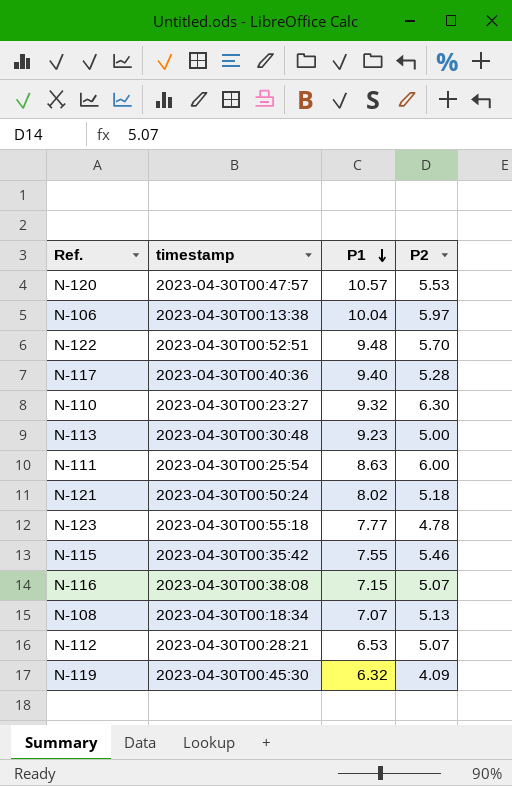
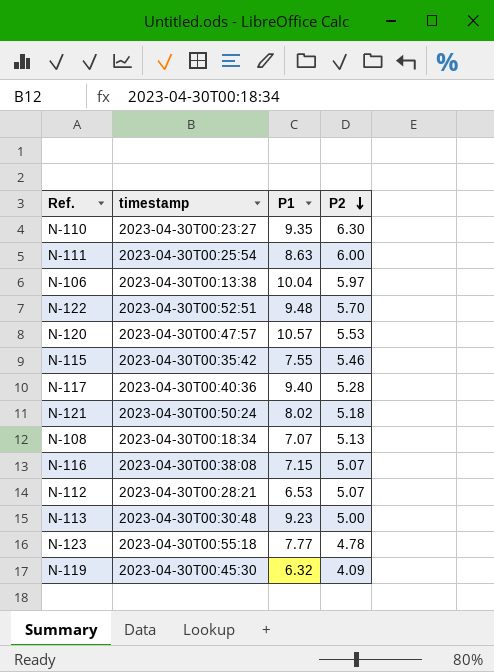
row order: P1 descending -> P2 descending
N-110 | P1: 9.32 -> 9.35

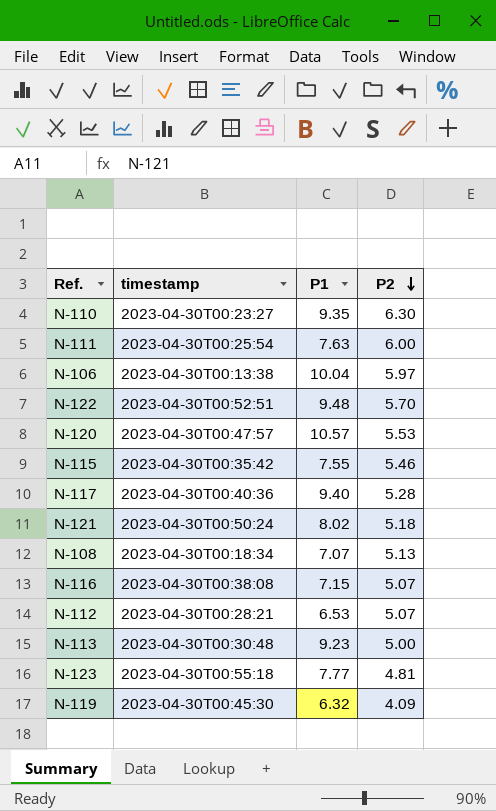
N-111 | P1: 8.63 -> 7.63
N-123 | P2: 4.78 -> 4.81

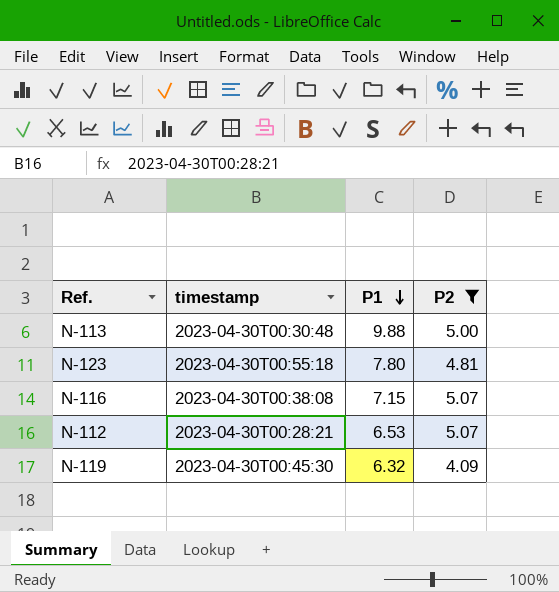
filter: none -> P2 <= 5.07
row order: P2 descending -> P1 descending
N-113 | P1: 9.23 -> 9.88
N-123 | P1: 7.77 -> 7.80

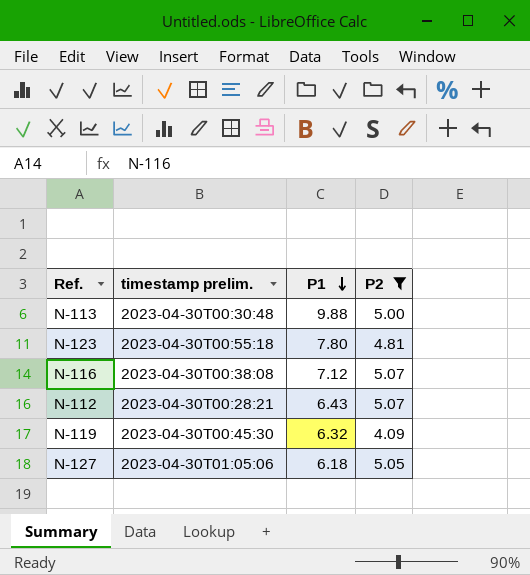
column name: timestamp -> timestamp prelim.
N-116 | P1: 7.15 -> 7.12
N-112 | P1: 6.53 -> 6.43
row N-127: none -> 2023-04-30T01:05:06 | 6.18 | 5.05

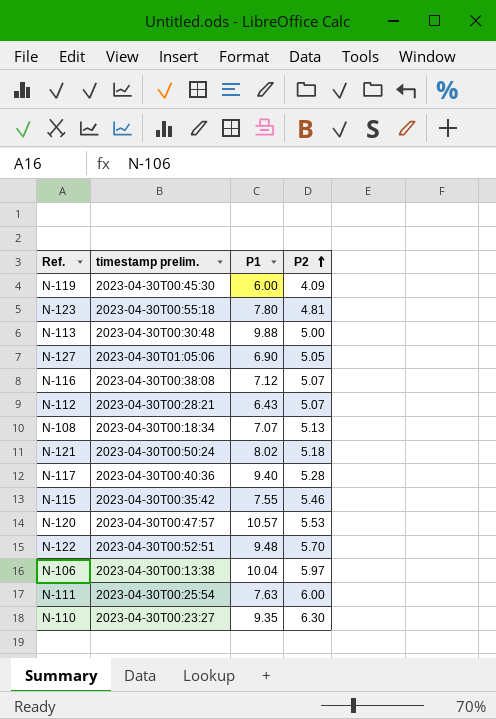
filter: P2 <= 5.07 -> none
row order: P1 descending -> P2 ascending
N-119 | P1: 6.32 -> 6.00
N-127 | P1: 6.18 -> 6.90

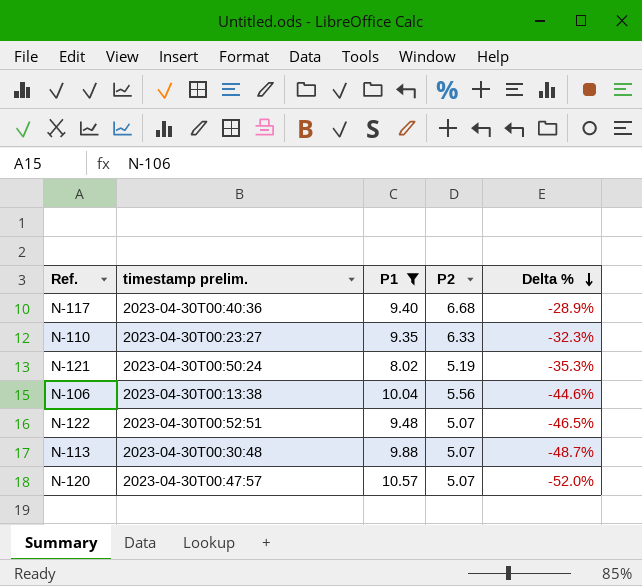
filter: none -> P1 >= 8.02
row order: P2 ascending -> Delta % descending
column Delta % | formula: none -> ([P2] - [P1]) / [P1]
N-117 | P2: 5.28 -> 6.68
N-110 | P2: 6.30 -> 6.33
N-121 | P2: 5.18 -> 5.19
N-106 | P2: 5.97 -> 5.56
N-122 | P2: 5.70 -> 5.07
N-113 | P2: 5.00 -> 5.07
N-120 | P2: 5.53 -> 5.07

